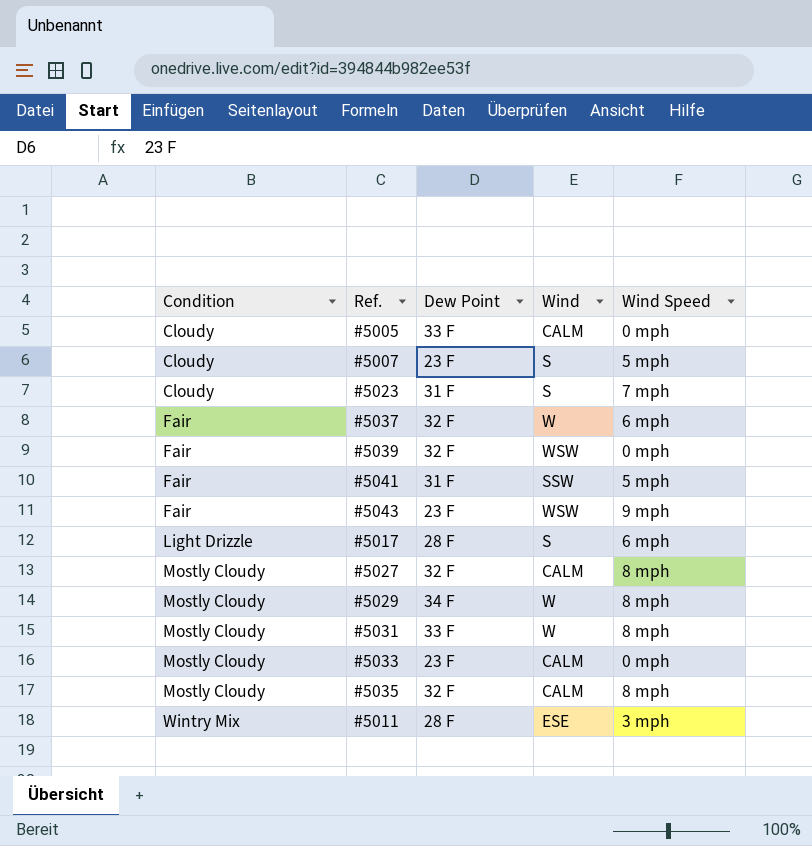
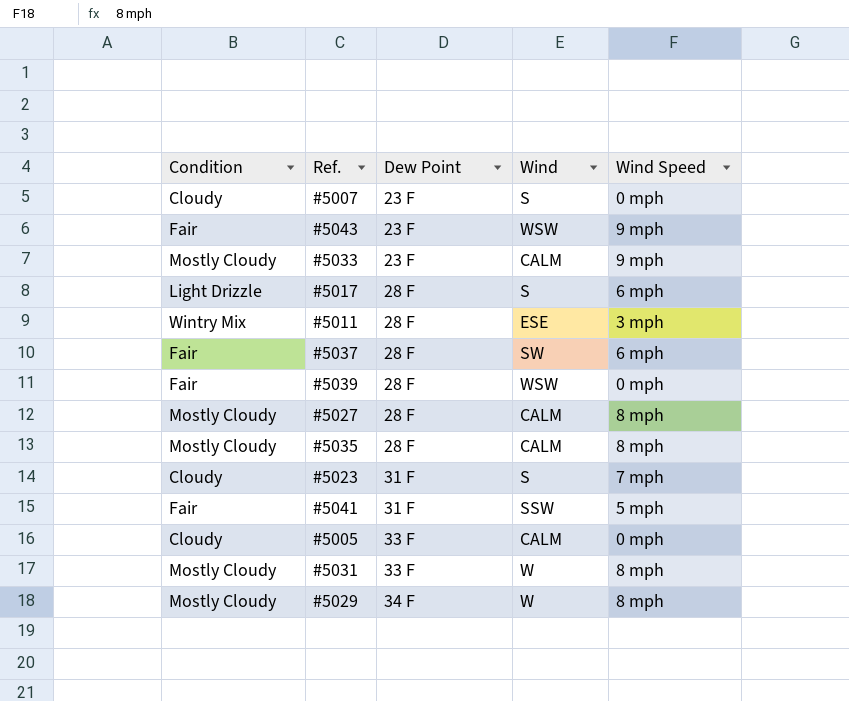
row order: Condition ascending -> Dew Point ascending
#5007 | Wind Speed: 5 mph -> 0 mph
#5033 | Wind Speed: 0 mph -> 9 mph
#5037 | Dew Point: 32 F -> 28 F
#5037 | Wind: W -> SW
#5039 | Dew Point: 32 F -> 28 F
#5027 | Dew Point: 32 F -> 28 F
#5035 | Dew Point: 32 F -> 28 F

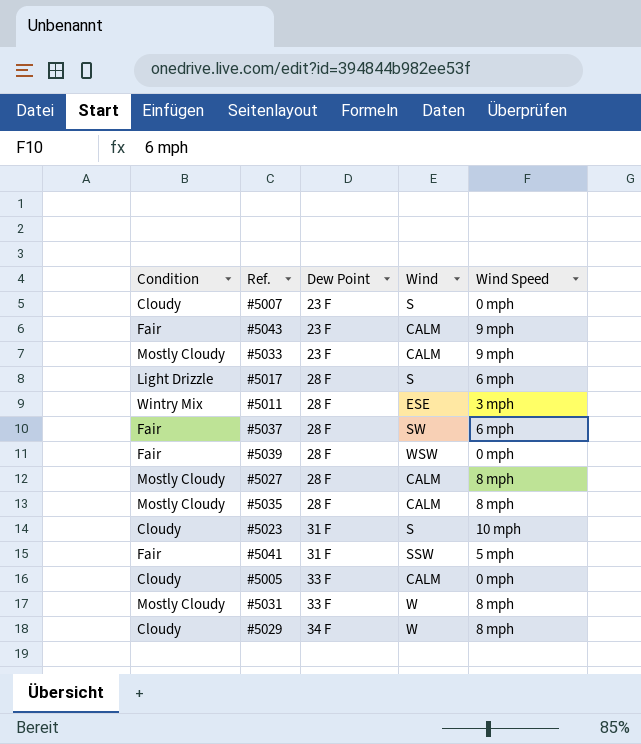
#5043 | Wind: WSW -> CALM
#5023 | Wind Speed: 7 mph -> 10 mph
#5029 | Condition: Mostly Cloudy -> Cloudy

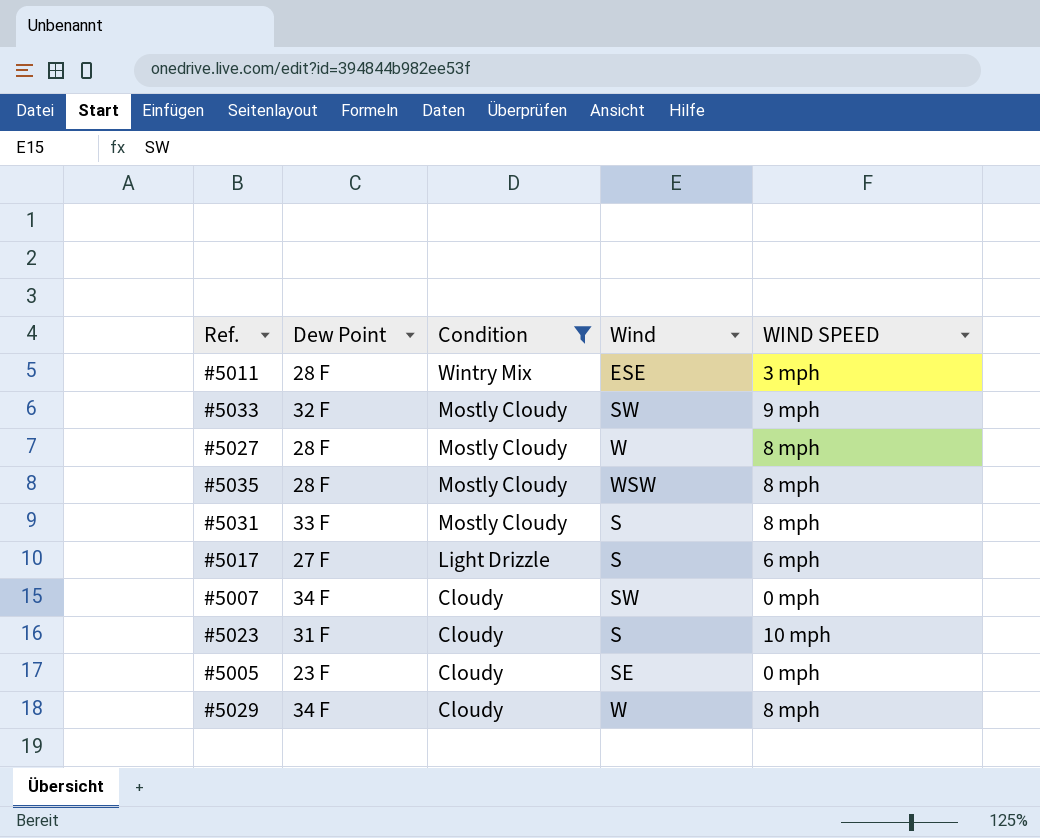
filter: none -> Condition != Fair
row order: Dew Point ascending -> Condition descending
column Condition | position: 1 -> 3
column name: Wind Speed -> WIND SPEED
#5033 | Dew Point: 23 F -> 32 F
#5033 | Wind: CALM -> SW
#5027 | Wind: CALM -> W
#5035 | Wind: CALM -> WSW
#5031 | Wind: W -> S
#5017 | Dew Point: 28 F -> 27 F
#5007 | Dew Point: 23 F -> 34 F
#5007 | Wind: S -> SW
#5005 | Dew Point: 33 F -> 23 F
#5005 | Wind: CALM -> SE

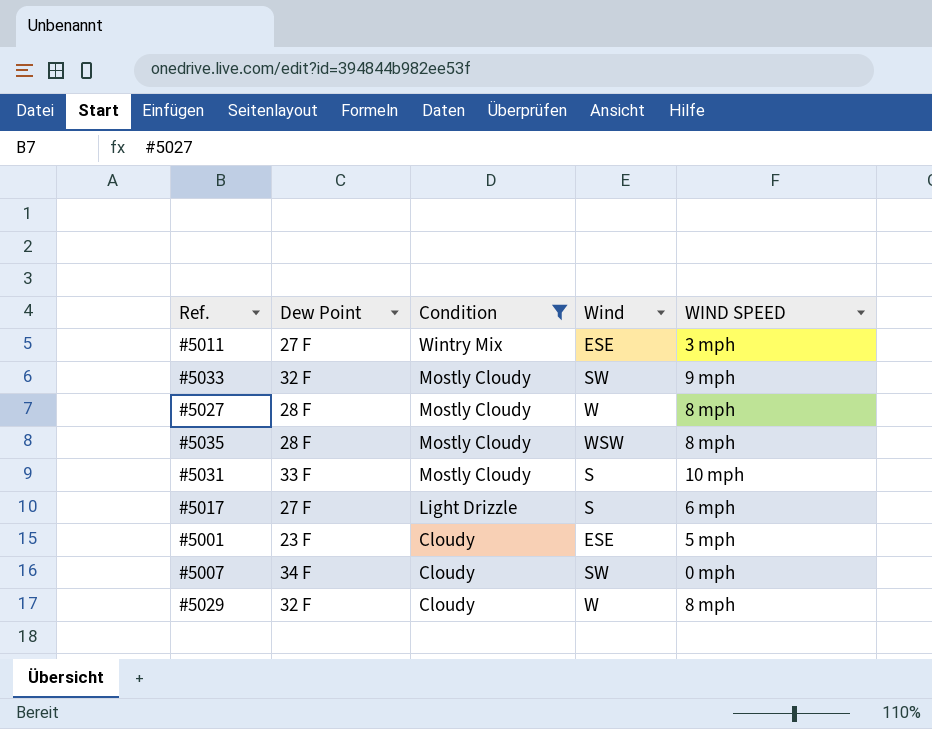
row #5023: 31 F | Cloudy | S | 10 mph -> none
row #5005: 23 F | Cloudy | SE | 0 mph -> none
#5011 | Dew Point: 28 F -> 27 F
#5031 | WIND SPEED: 8 mph -> 10 mph
row #5001: none -> 23 F | Cloudy | ESE | 5 mph
#5029 | Dew Point: 34 F -> 32 F

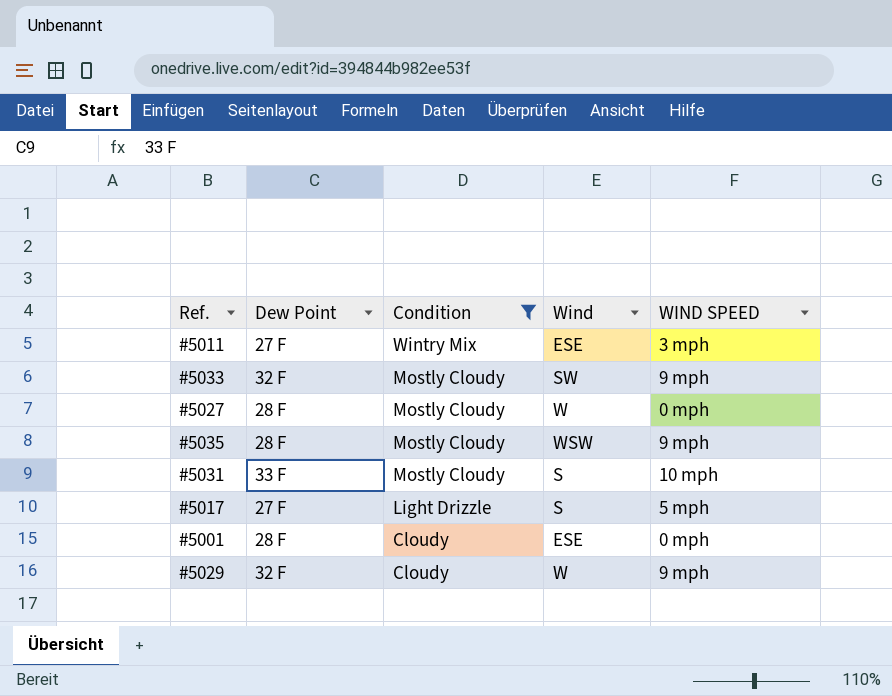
row #5007: 34 F | Cloudy | SW | 0 mph -> none
#5027 | WIND SPEED: 8 mph -> 0 mph
#5035 | WIND SPEED: 8 mph -> 9 mph
#5017 | WIND SPEED: 6 mph -> 5 mph
#5001 | Dew Point: 23 F -> 28 F
#5001 | WIND SPEED: 5 mph -> 0 mph
#5029 | WIND SPEED: 8 mph -> 9 mph

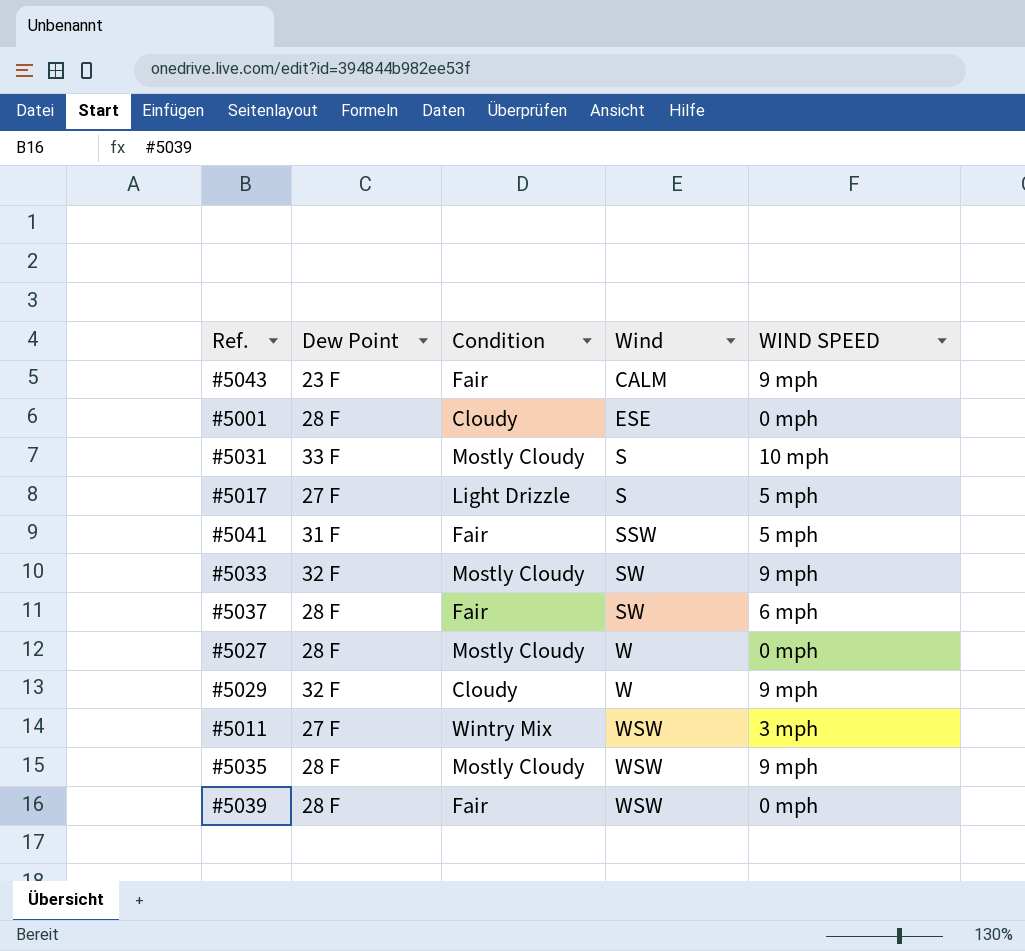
filter: Condition != Fair -> none
row order: Condition descending -> Wind ascending
#5011 | Wind: ESE -> WSW

